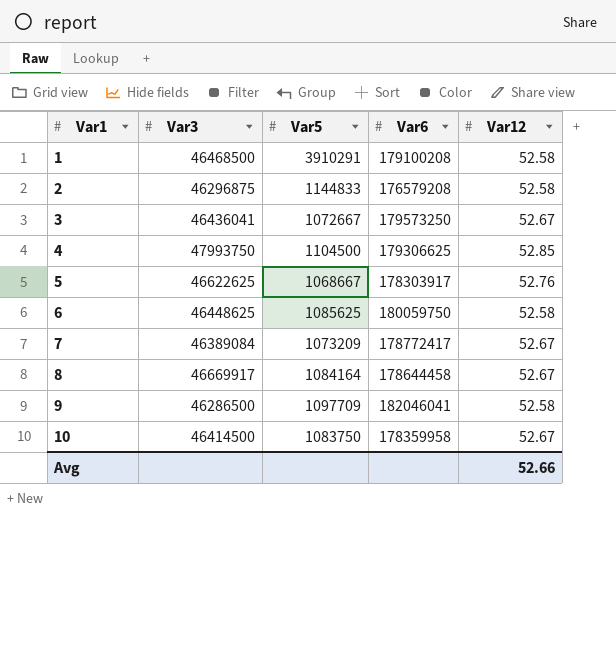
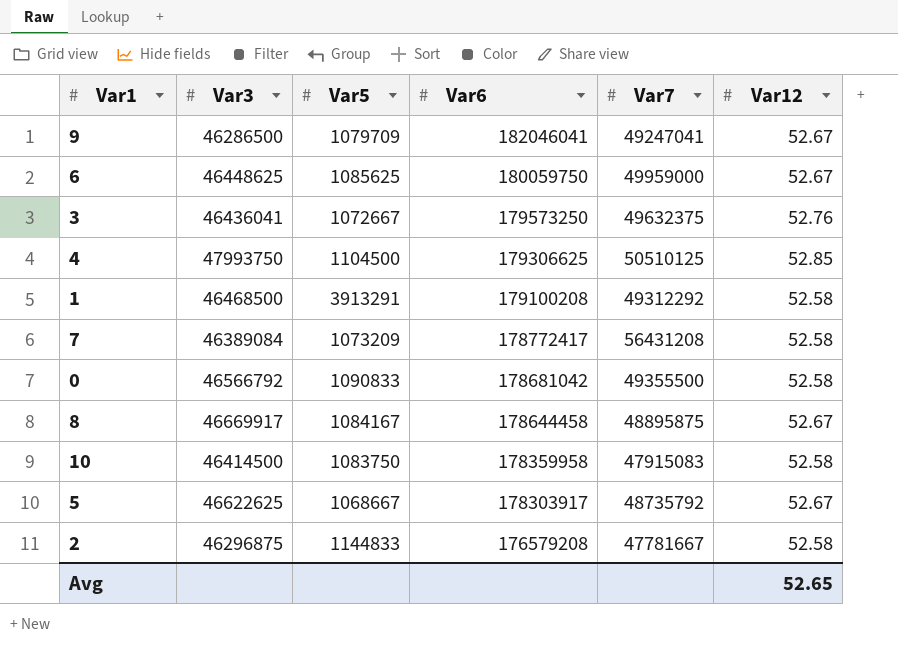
row order: Var1 ascending -> Var6 descending
column Var7 | position: none -> 5
9 | Var5: 1097709 -> 1079709
9 | Var12: 52.58 -> 52.67
6 | Var12: 52.58 -> 52.67
3 | Var12: 52.67 -> 52.76
1 | Var5: 3910291 -> 3913291
7 | Var12: 52.67 -> 52.58
row 0: none -> 46566792 | 1090833 | 178681042 | 49355500 | 52.58
8 | Var5: 1084164 -> 1084167
10 | Var12: 52.67 -> 52.58
5 | Var12: 52.76 -> 52.67
Avg | Var12: 52.66 -> 52.65

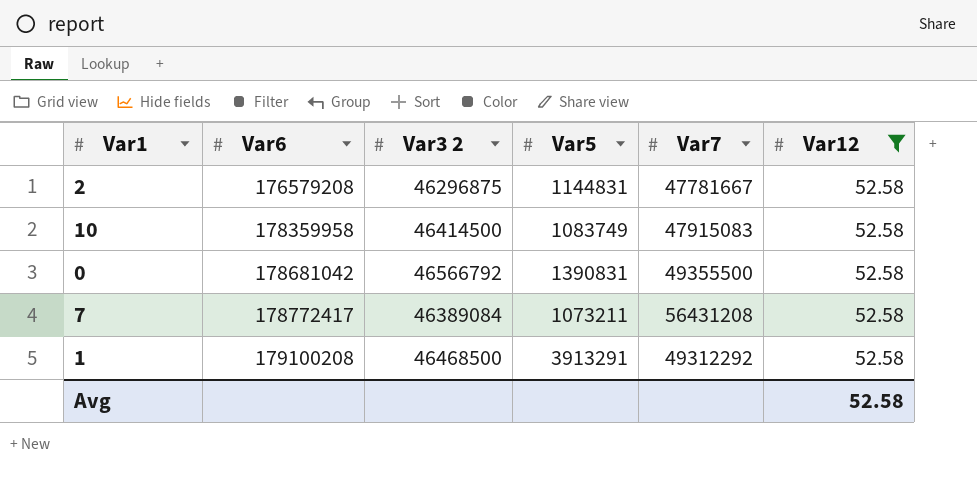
filter: none -> Var12 = 52.58
row order: Var6 descending -> Var6 ascending
column Var6 | position: 4 -> 2
column name: Var3 -> Var3 2
2 | Var5: 1144833 -> 1144831
10 | Var5: 1083750 -> 1083749
0 | Var5: 1090833 -> 1390831
7 | Var5: 1073209 -> 1073211
Avg | Var12: 52.65 -> 52.58

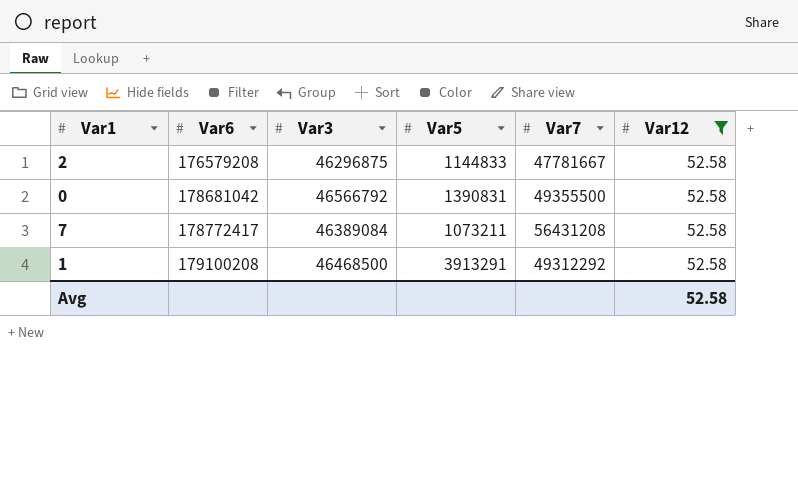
column name: Var3 2 -> Var3
row 10: 178359958 | 46414500 | 1083749 | 47915083 | 52.58 -> none
2 | Var5: 1144831 -> 1144833

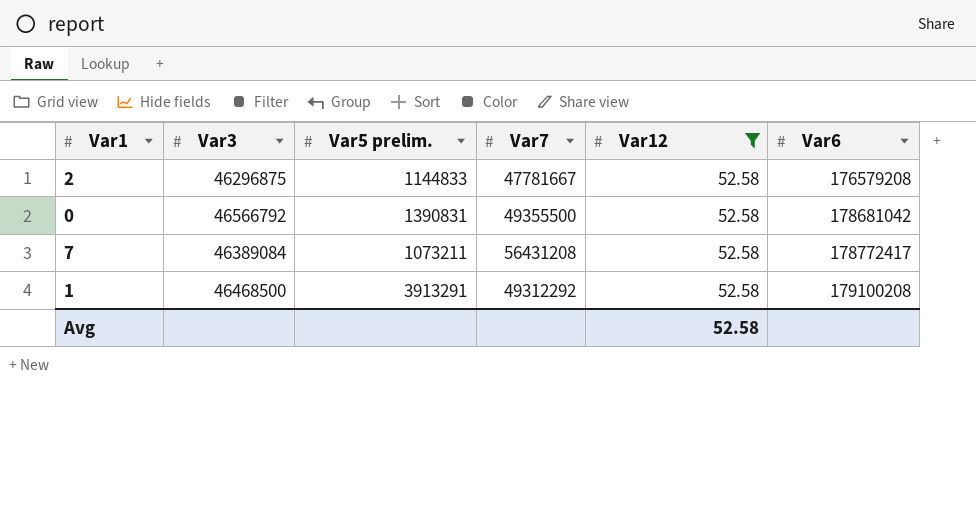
column name: Var5 -> Var5 prelim.
column Var6 | position: 2 -> 6

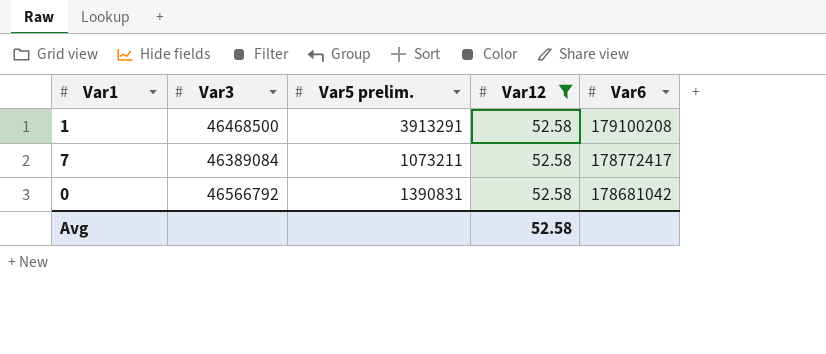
row order: Var6 ascending -> Var6 descending
column Var7 | position: 4 -> none
row 2: 46296875 | 1144833 | 47781667 | 52.58 | 176579208 -> none

